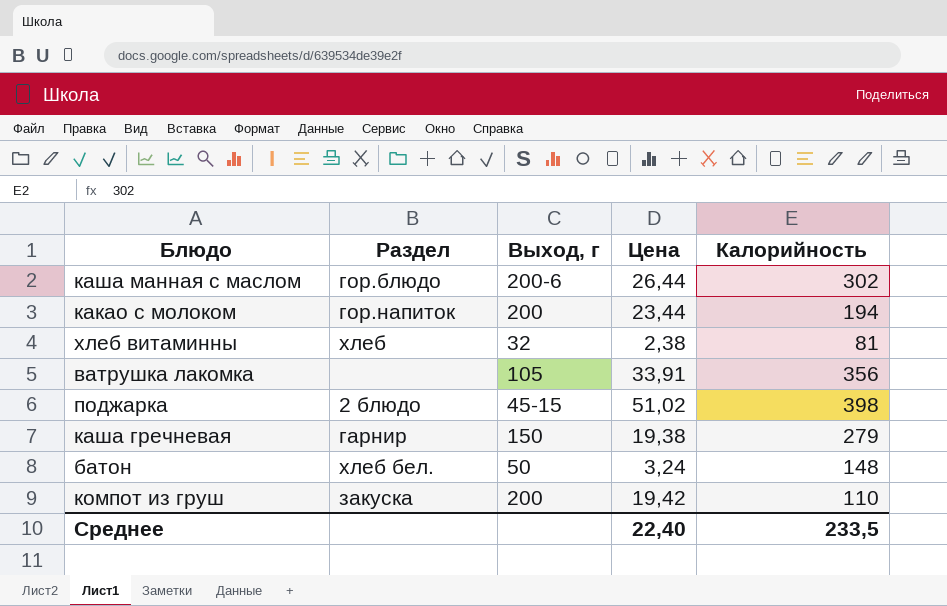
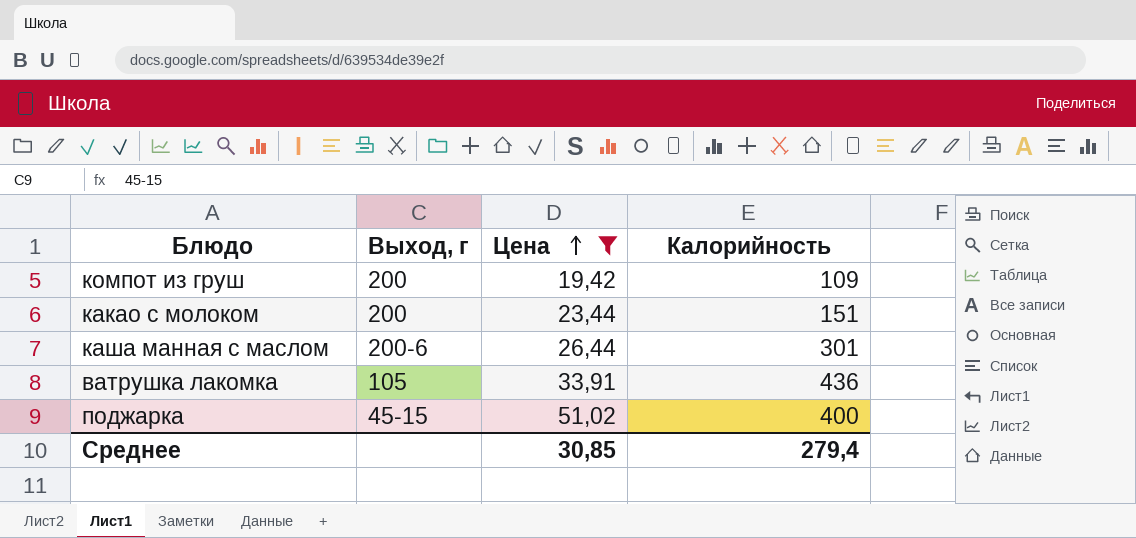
filter: none -> Цена >= 19,42
row order: none -> Цена ascending
column Раздел | position: 2 -> none
компот из груш | Калорийность: 110 -> 109
какао с молоком | Калорийность: 194 -> 151
каша манная с маслом | Калорийность: 302 -> 301
ватрушка лакомка | Калорийность: 356 -> 436
поджарка | Калорийность: 398 -> 400
Среднее | Цена: 22,40 -> 30,85
Среднее | Калорийность: 233,5 -> 279,4

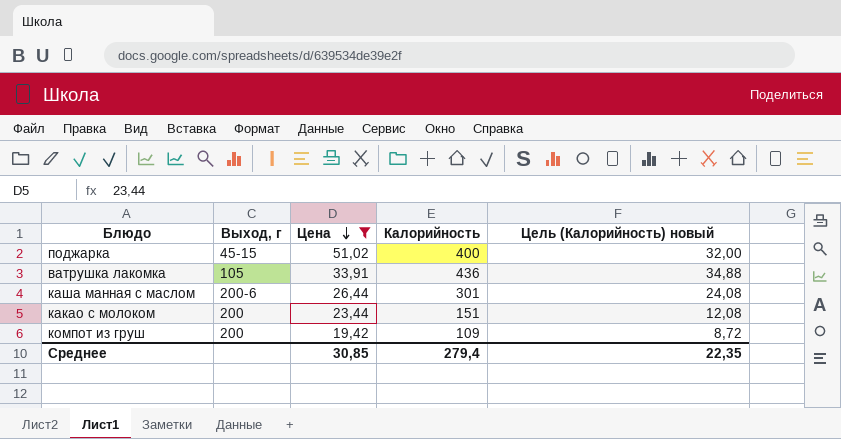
row order: Цена ascending -> Цена descending
column Цель (Калорийность) новый | formula: none -> [Калорийность] * 0,08

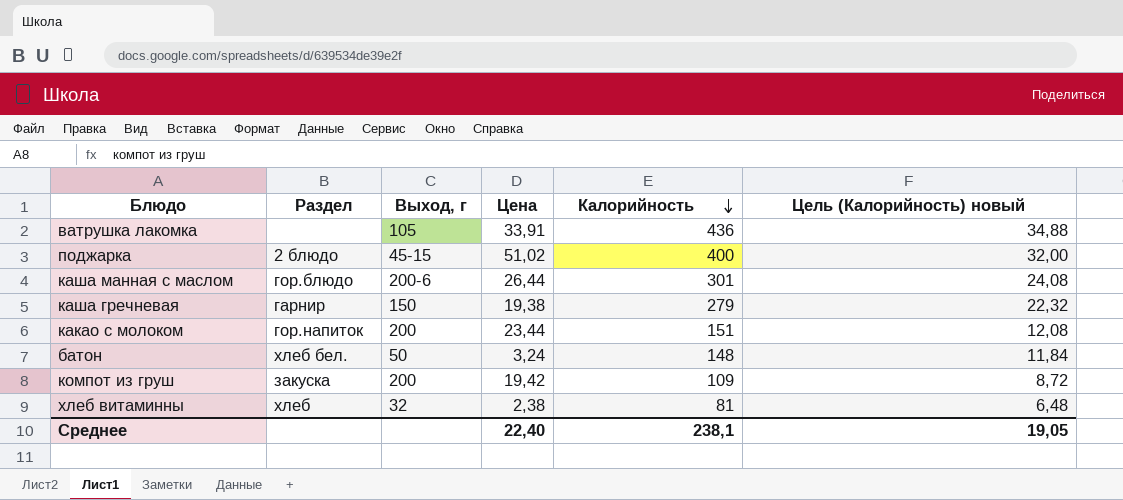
filter: Цена >= 19,42 -> none
row order: Цена descending -> Калорийность descending
column Раздел | position: none -> 2
Среднее | Цена: 30,85 -> 22,40
Среднее | Калорийность: 279,4 -> 238,1
Среднее | Цель (Калорийность) новый: 22,35 -> 19,05

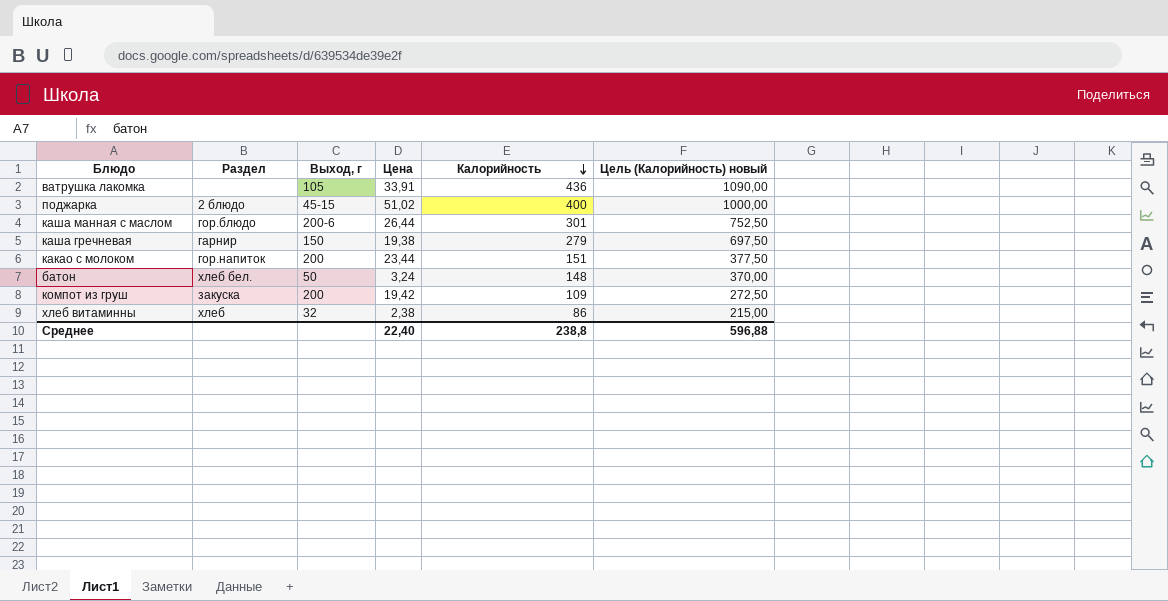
column Цель (Калорийность) новый | formula: [Калорийность] * 0,08 -> [Калорийность] * 2,5
хлеб витаминны | Калорийность: 81 -> 86
Среднее | Калорийность: 238,1 -> 238,8
Среднее | Цель (Калорийность) новый: 19,05 -> 596,88

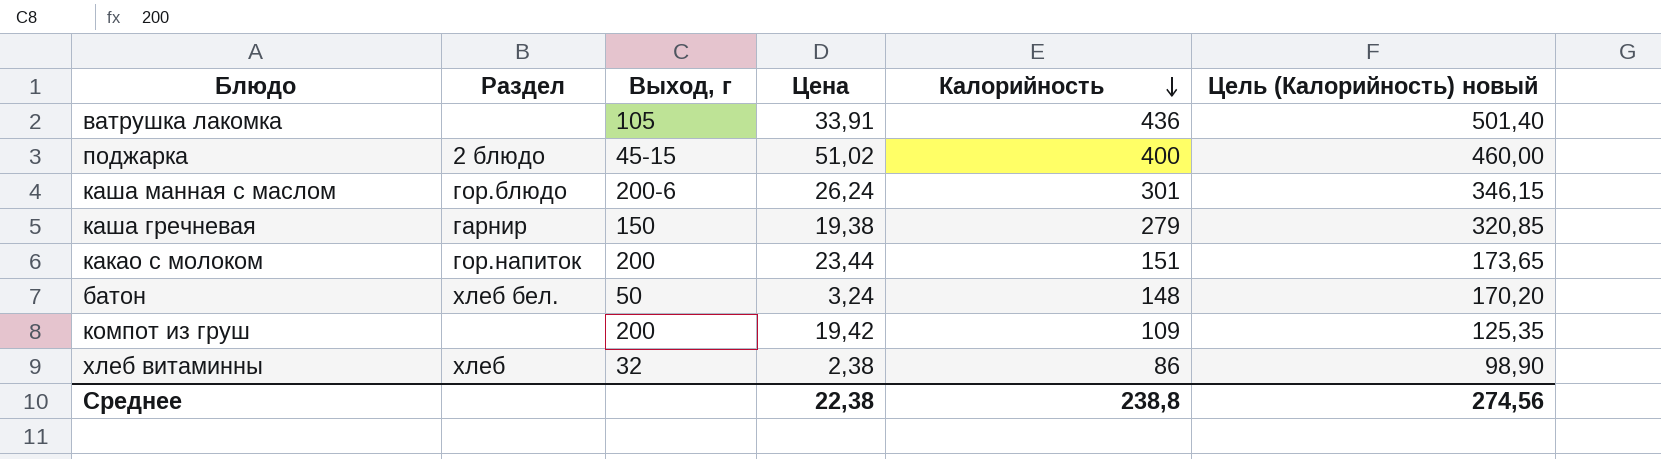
column Цель (Калорийность) новый | formula: [Калорийность] * 2,5 -> [Калорийность] * 1,15
каша манная с маслом | Цена: 26,44 -> 26,24
компот из груш | Раздел: закуска -> none
Среднее | Цена: 22,40 -> 22,38
Среднее | Цель (Калорийность) новый: 596,88 -> 274,56

